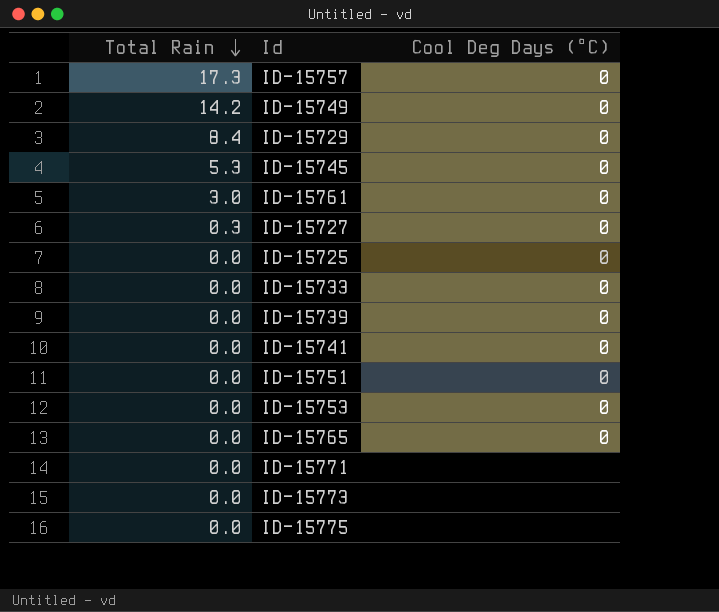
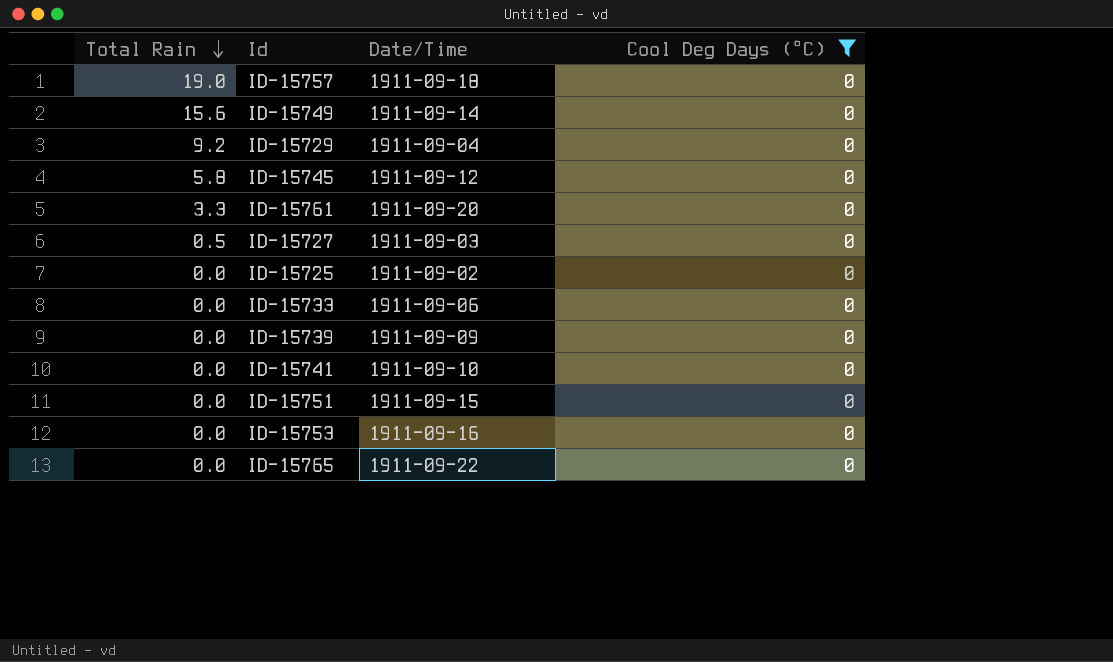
filter: none -> Cool Deg Days (°C) = 0
column Date/Time | position: none -> 3
ID-15757 | Total Rain: 17.3 -> 19.0
ID-15749 | Total Rain: 14.2 -> 15.6
ID-15729 | Total Rain: 8.4 -> 9.2
ID-15745 | Total Rain: 5.3 -> 5.8
ID-15761 | Total Rain: 3.0 -> 3.3
ID-15727 | Total Rain: 0.3 -> 0.5

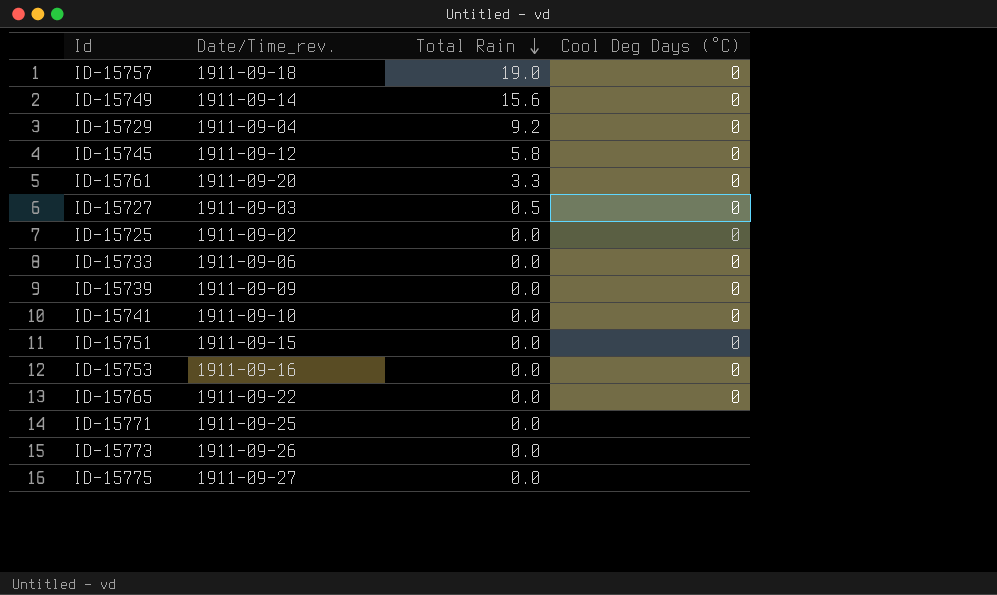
filter: Cool Deg Days (°C) = 0 -> none
column name: Date/Time -> Date/Time_rev.
column Total Rain | position: 1 -> 3

